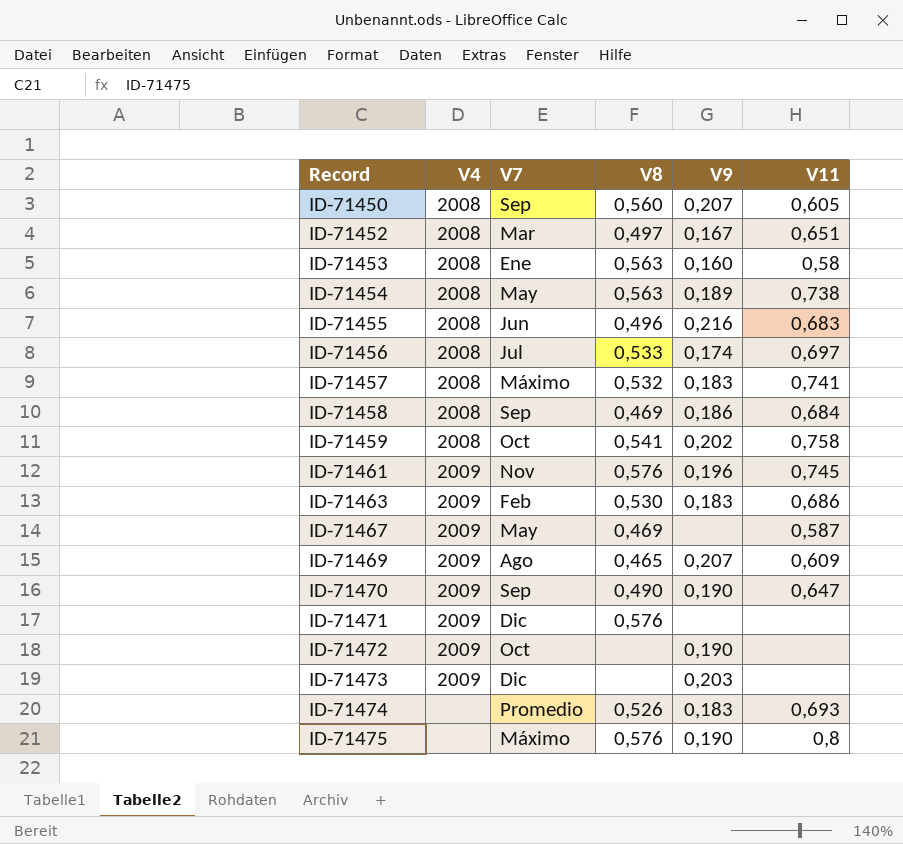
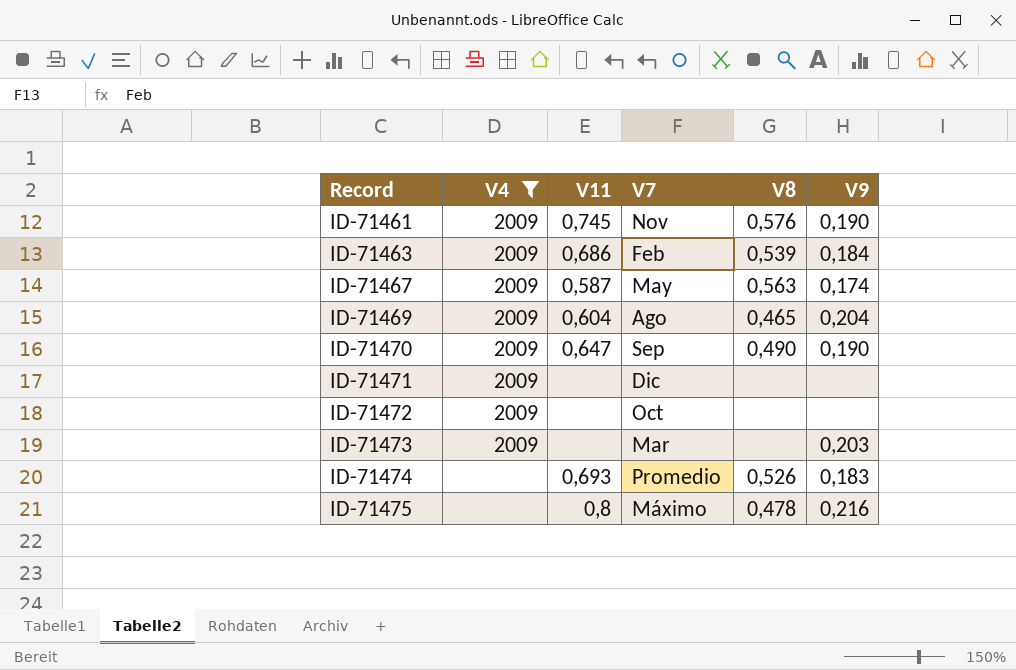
filter: none -> V4 != 2008
column V11 | position: 6 -> 3
ID-71461 | V9: 0,196 -> 0,190
ID-71463 | V8: 0,530 -> 0,539
ID-71463 | V9: 0,183 -> 0,184
ID-71467 | V8: 0,469 -> 0,563
ID-71467 | V9: none -> 0,174
ID-71469 | V11: 0,609 -> 0,604
ID-71469 | V9: 0,207 -> 0,204
ID-71471 | V8: 0,576 -> none
ID-71472 | V9: 0,190 -> none
ID-71473 | V7: Dic -> Mar
ID-71475 | V8: 0,576 -> 0,478
ID-71475 | V9: 0,190 -> 0,216

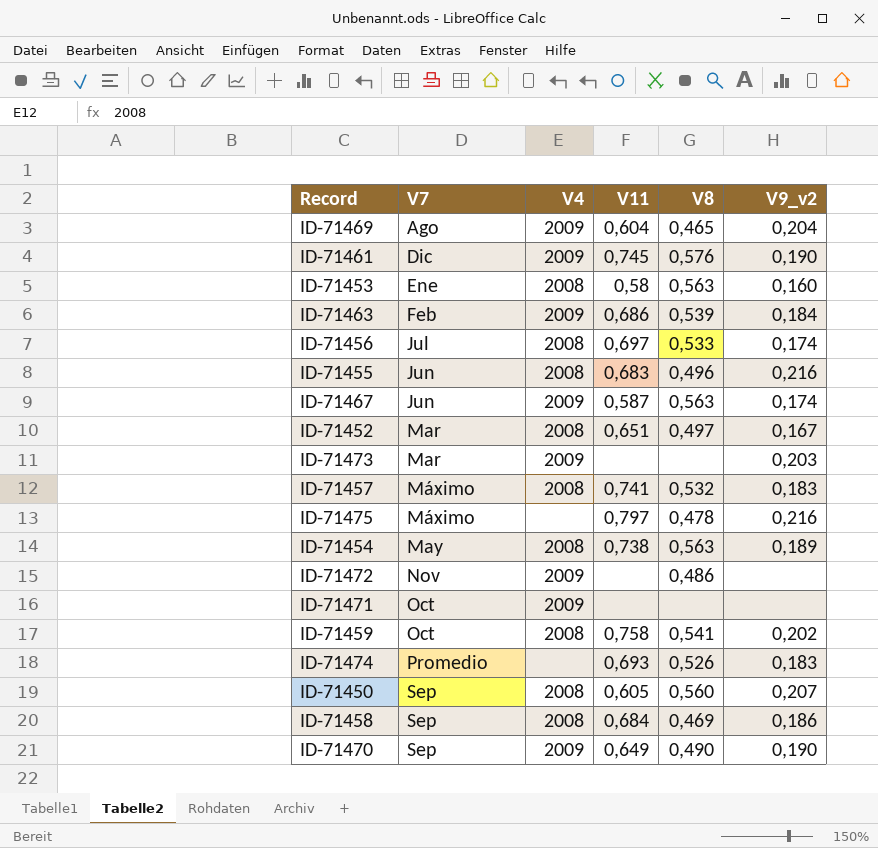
filter: V4 != 2008 -> none
row order: Record ascending -> V7 ascending
column V7 | position: 4 -> 2
column name: V9 -> V9_v2
ID-71461 | V7: Nov -> Dic
ID-71467 | V7: May -> Jun
ID-71475 | V11: 0,8 -> 0,797
ID-71472 | V7: Oct -> Nov
ID-71472 | V8: none -> 0,486
ID-71471 | V7: Dic -> Oct
ID-71470 | V11: 0,647 -> 0,649

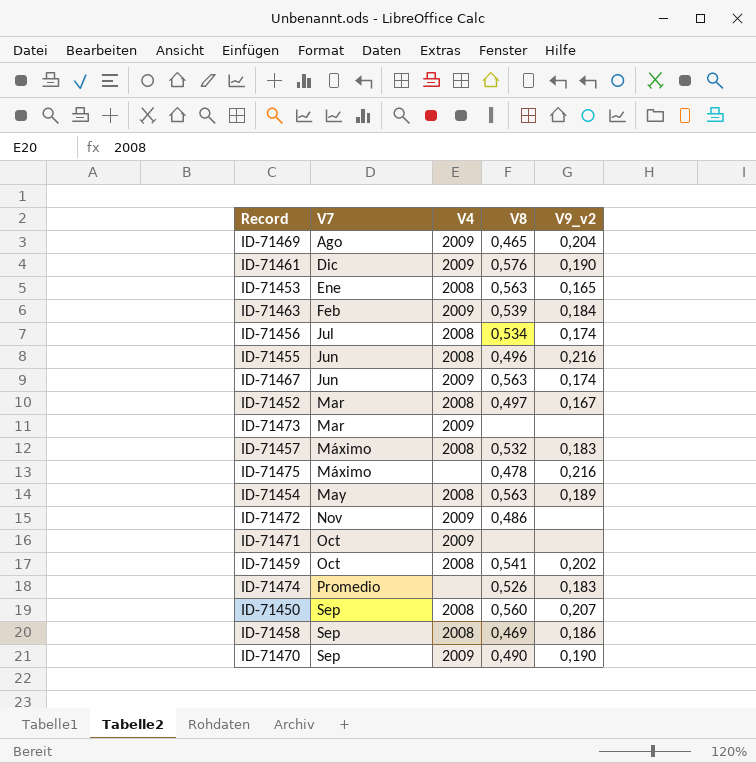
column V11 | position: 4 -> none
ID-71453 | V9_v2: 0,160 -> 0,165
ID-71456 | V8: 0,533 -> 0,534
ID-71473 | V9_v2: 0,203 -> none

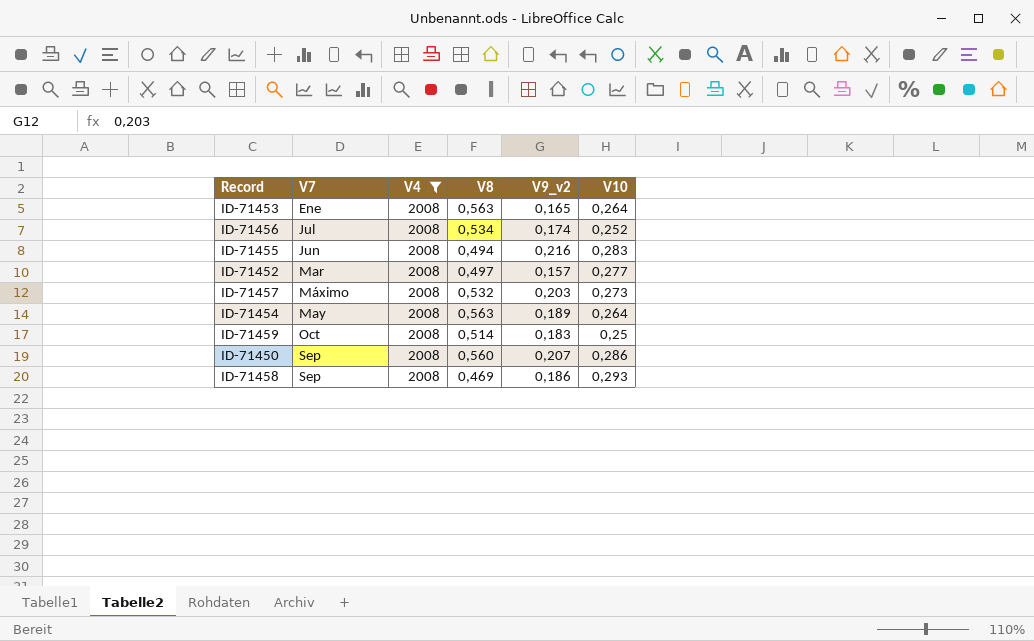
filter: none -> V4 = 2008
column V10 | position: none -> 6
ID-71455 | V8: 0,496 -> 0,494
ID-71452 | V9_v2: 0,167 -> 0,157
ID-71457 | V9_v2: 0,183 -> 0,203
ID-71459 | V8: 0,541 -> 0,514
ID-71459 | V9_v2: 0,202 -> 0,183

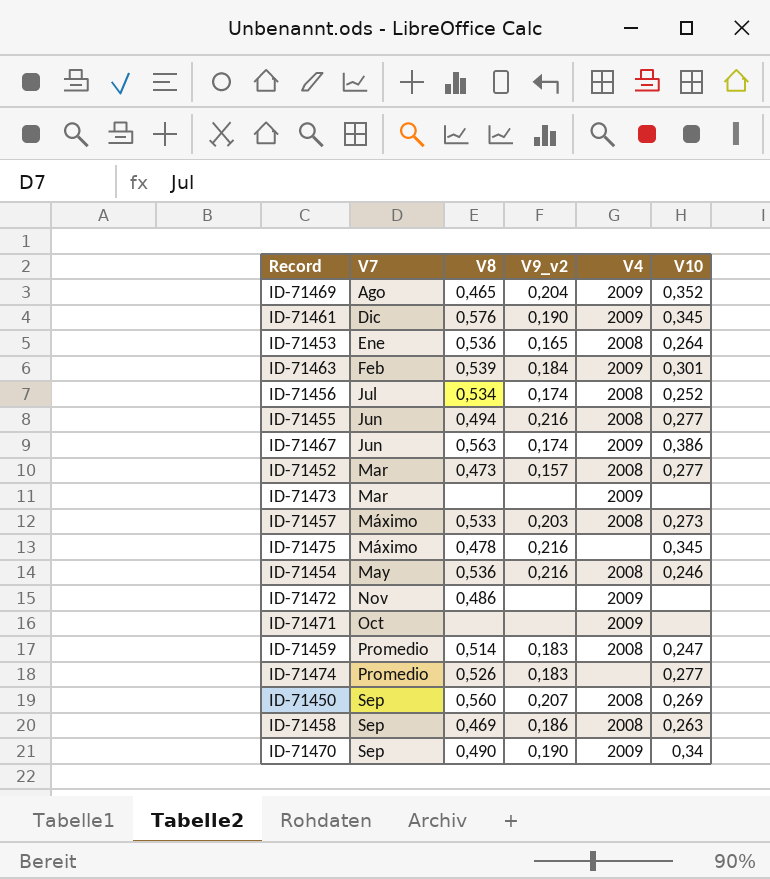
filter: V4 = 2008 -> none
column V4 | position: 3 -> 5
ID-71453 | V8: 0,563 -> 0,536
ID-71455 | V10: 0,283 -> 0,277
ID-71452 | V8: 0,497 -> 0,473
ID-71457 | V8: 0,532 -> 0,533
ID-71454 | V8: 0,563 -> 0,536
ID-71454 | V9_v2: 0,189 -> 0,216
ID-71454 | V10: 0,264 -> 0,246
ID-71459 | V7: Oct -> Promedio
ID-71459 | V10: 0,25 -> 0,247
ID-71450 | V10: 0,286 -> 0,269
ID-71458 | V10: 0,293 -> 0,263

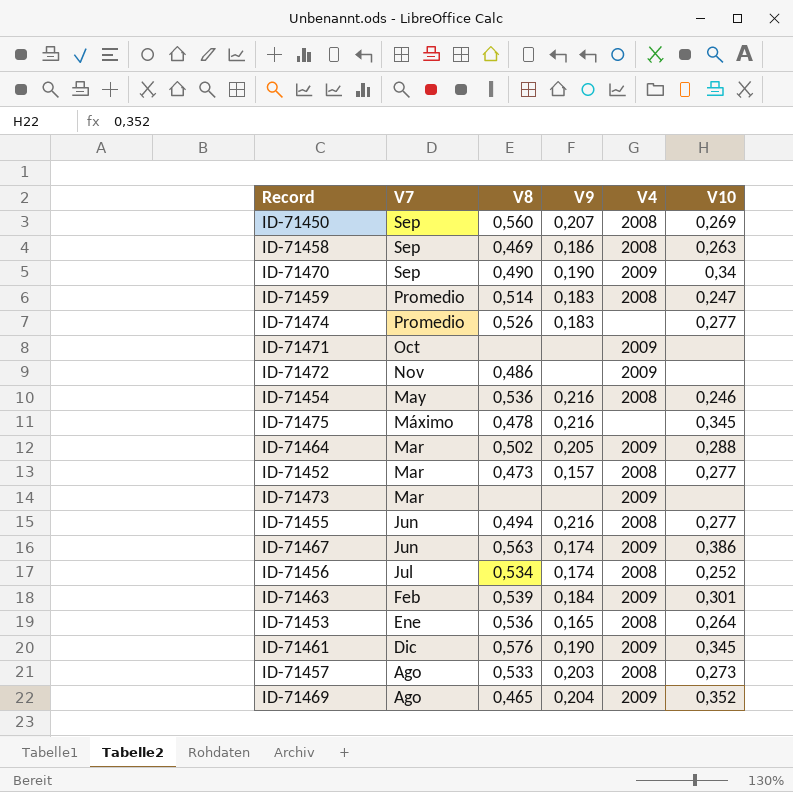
row order: V7 ascending -> V7 descending
column name: V9_v2 -> V9
row ID-71464: none -> Mar | 0,502 | 0,205 | 2009 | 0,288
ID-71457 | V7: Máximo -> Ago

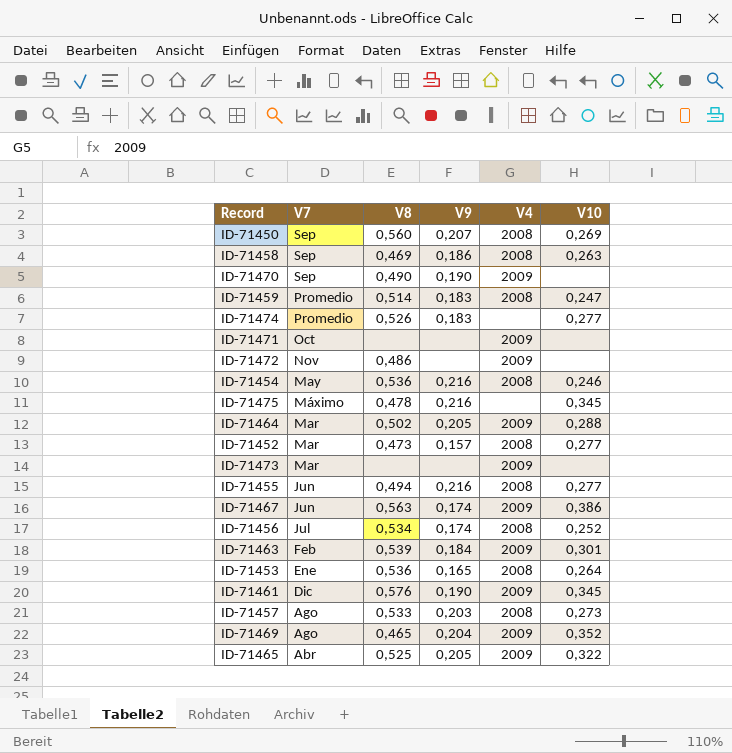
ID-71470 | V10: 0,34 -> none
row ID-71465: none -> Abr | 0,525 | 0,205 | 2009 | 0,322

